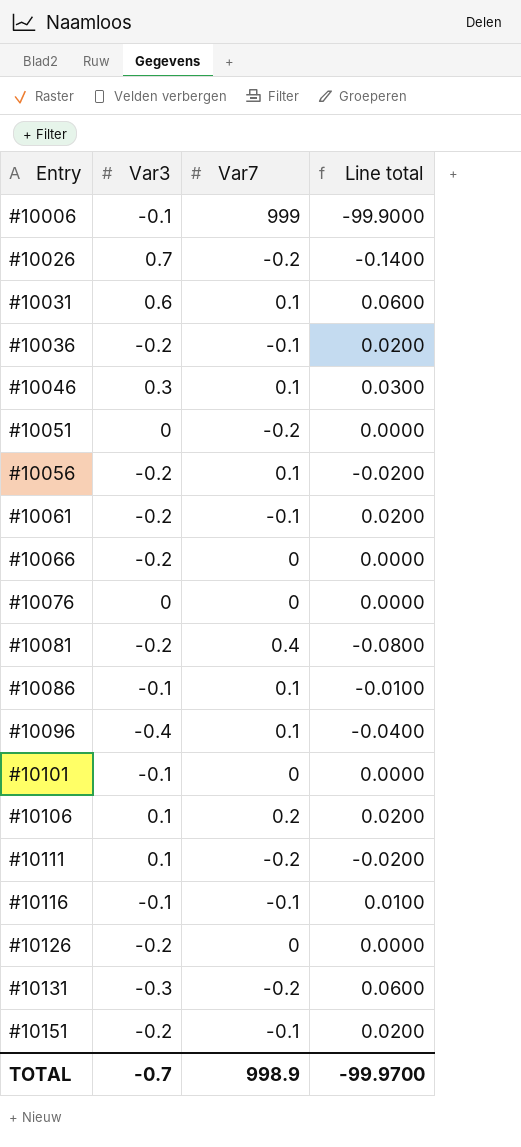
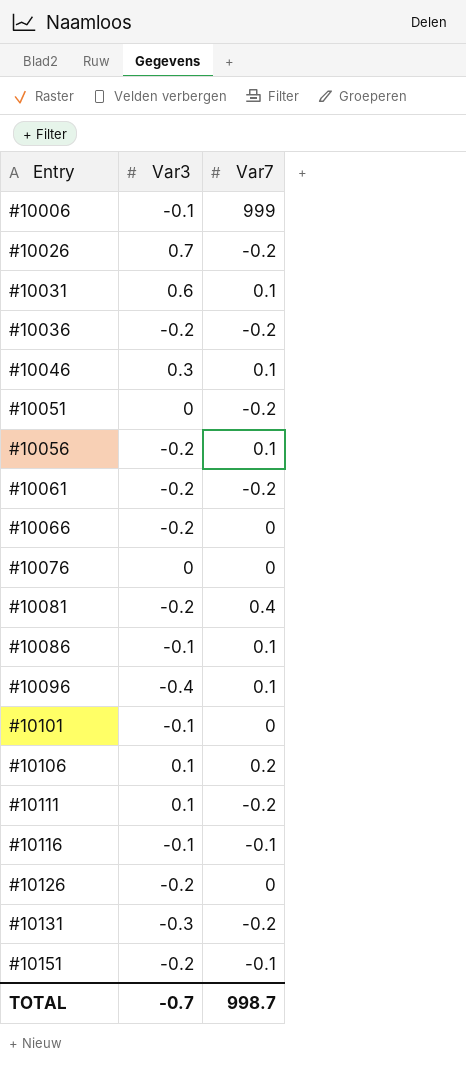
column Line total | formula: [Var3] * [Var7] -> none
#10036 | Var7: -0.1 -> -0.2
#10061 | Var7: -0.1 -> -0.2
TOTAL | Var7: 998.9 -> 998.7

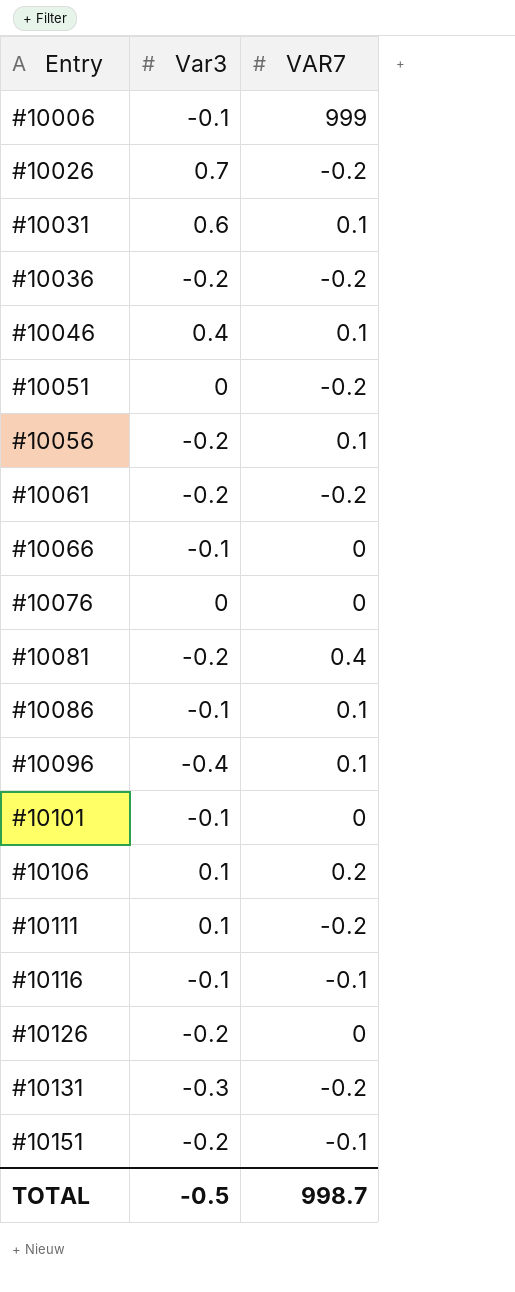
column name: Var7 -> VAR7
#10046 | Var3: 0.3 -> 0.4
#10066 | Var3: -0.2 -> -0.1
TOTAL | Var3: -0.7 -> -0.5

